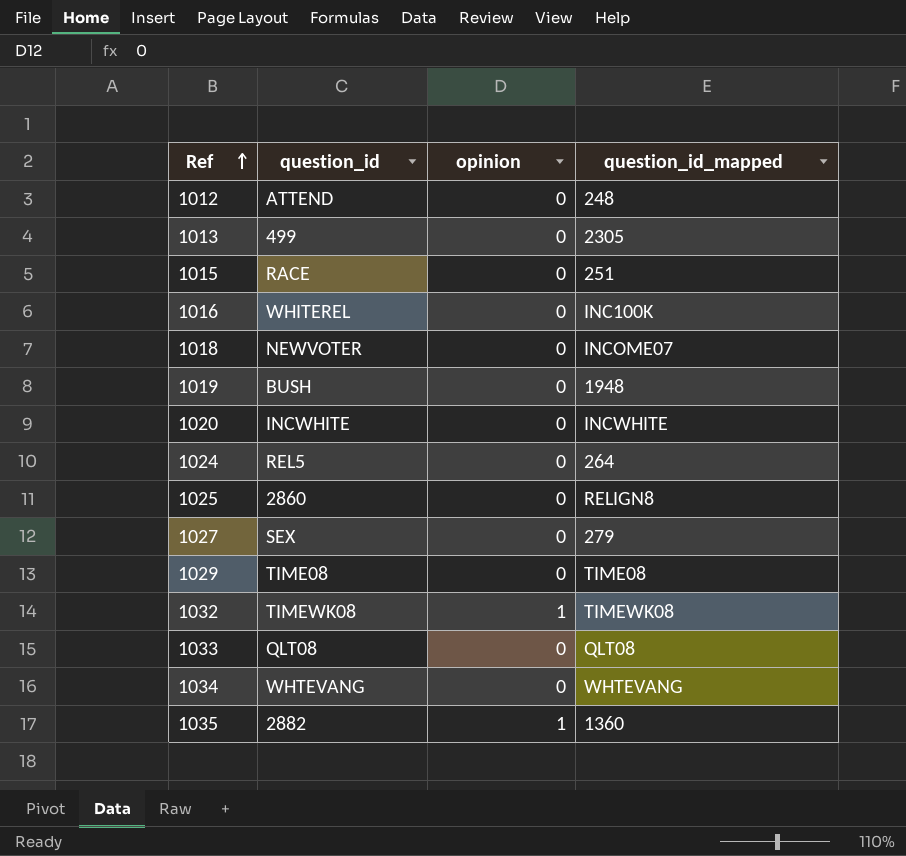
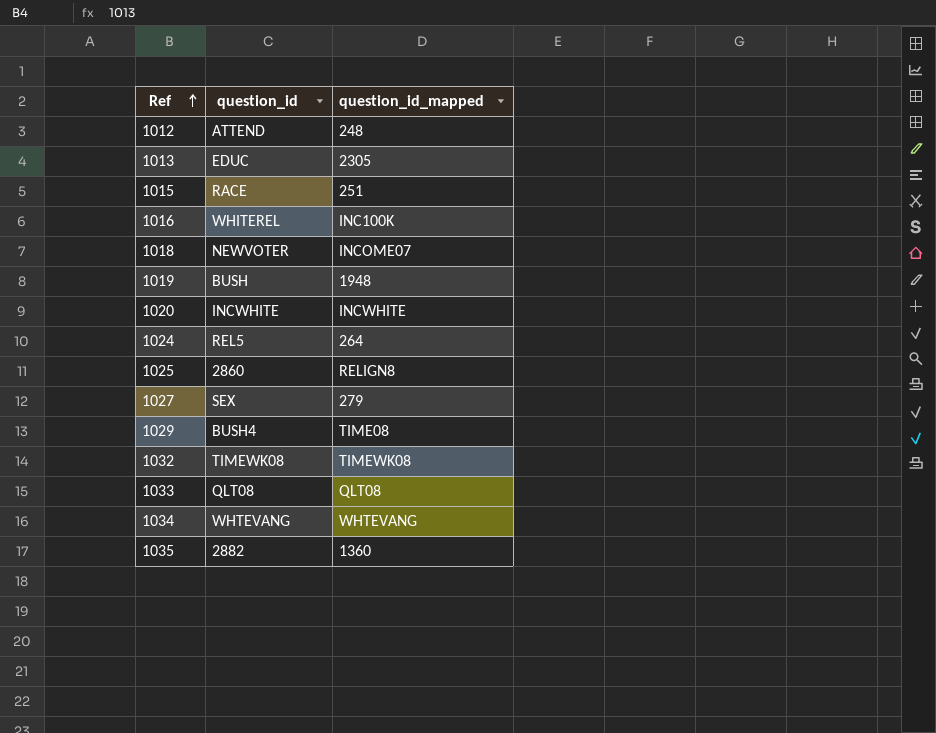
column opinion | position: 3 -> none
1013 | question_id: 499 -> EDUC
1029 | question_id: TIME08 -> BUSH4

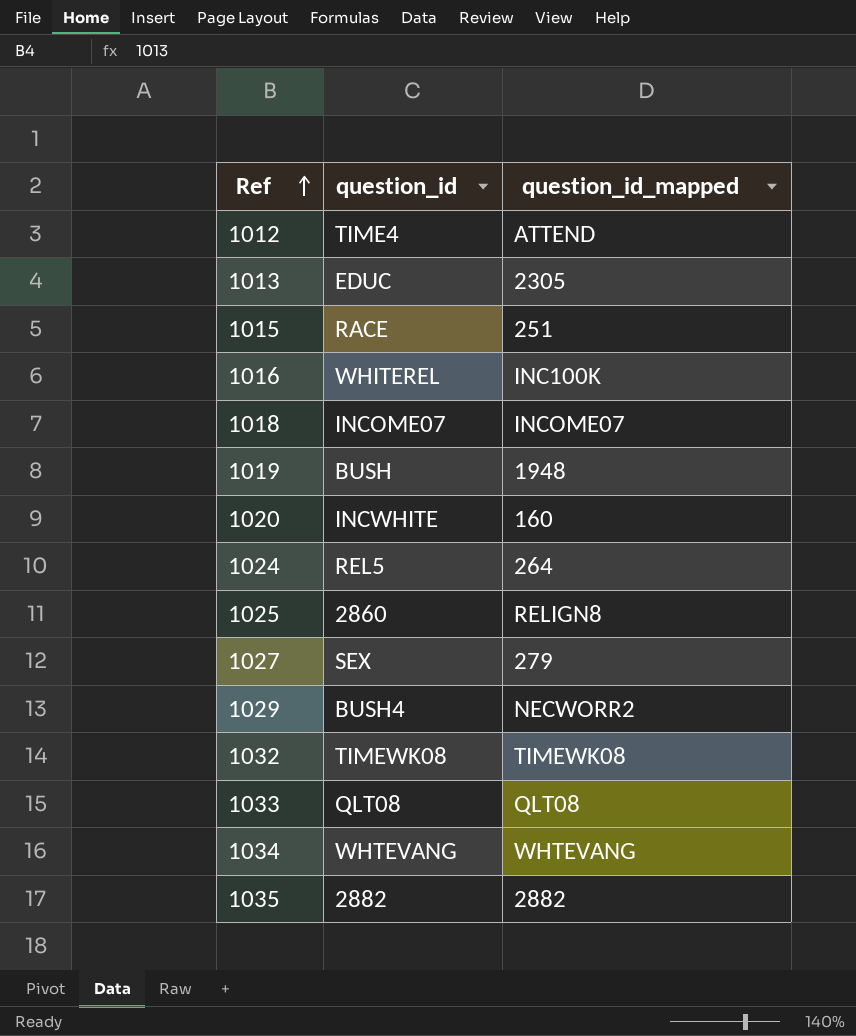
1012 | question_id: ATTEND -> TIME4
1012 | question_id_mapped: 248 -> ATTEND
1018 | question_id: NEWVOTER -> INCOME07
1020 | question_id_mapped: INCWHITE -> 160
1029 | question_id_mapped: TIME08 -> NECWORR2
1035 | question_id_mapped: 1360 -> 2882

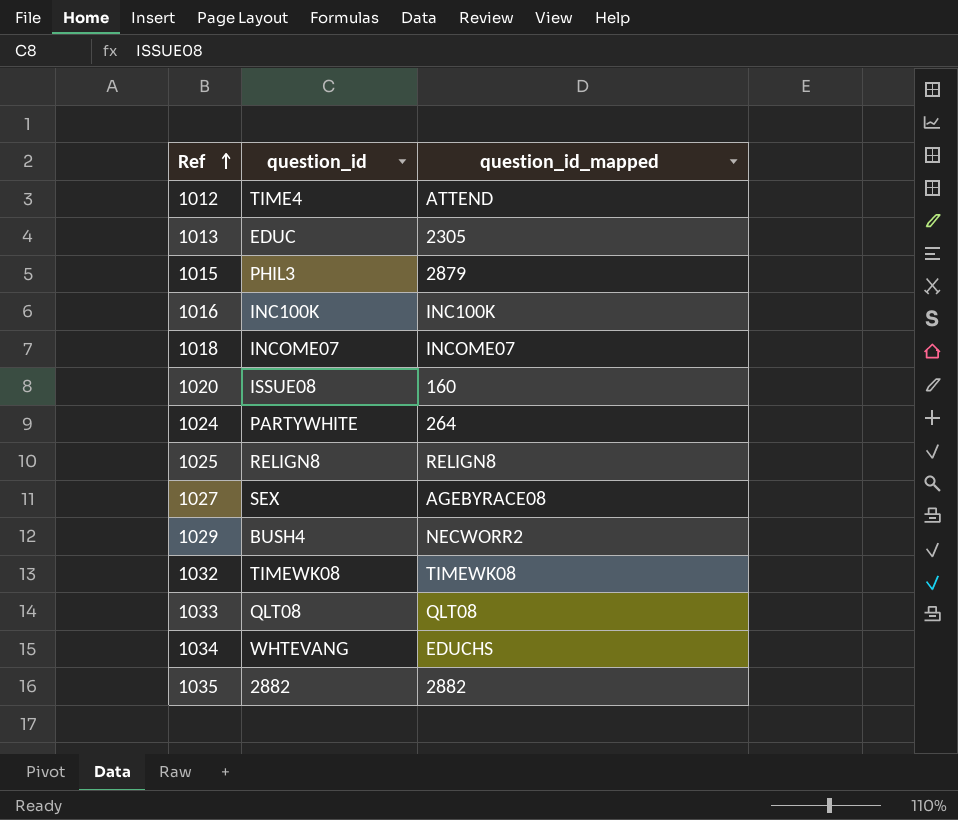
row 1019: BUSH | 1948 -> none
1015 | question_id: RACE -> PHIL3
1015 | question_id_mapped: 251 -> 2879
1016 | question_id: WHITEREL -> INC100K
1020 | question_id: INCWHITE -> ISSUE08
1024 | question_id: REL5 -> PARTYWHITE
1025 | question_id: 2860 -> RELIGN8
1027 | question_id_mapped: 279 -> AGEBYRACE08
1034 | question_id_mapped: WHTEVANG -> EDUCHS

